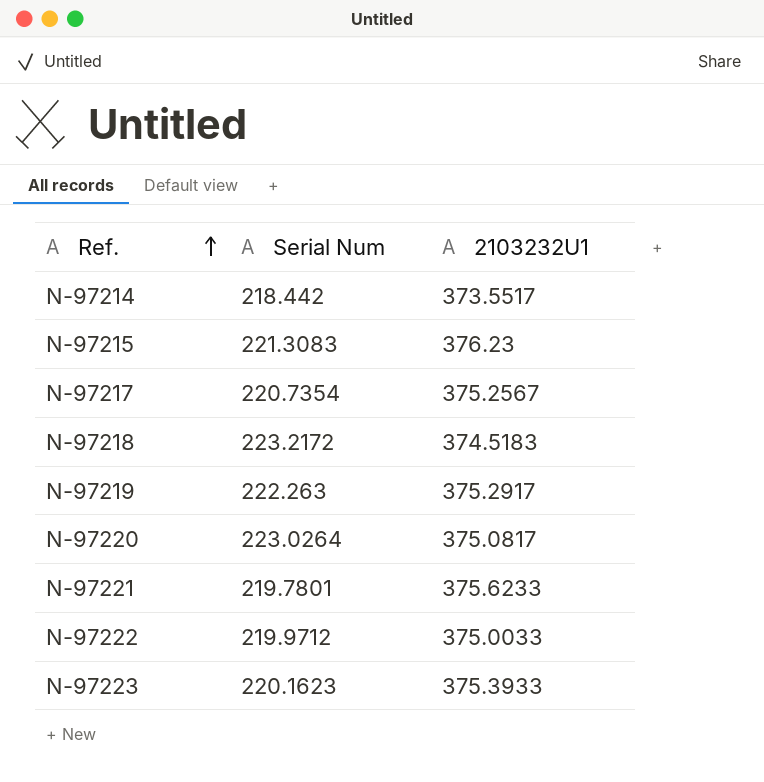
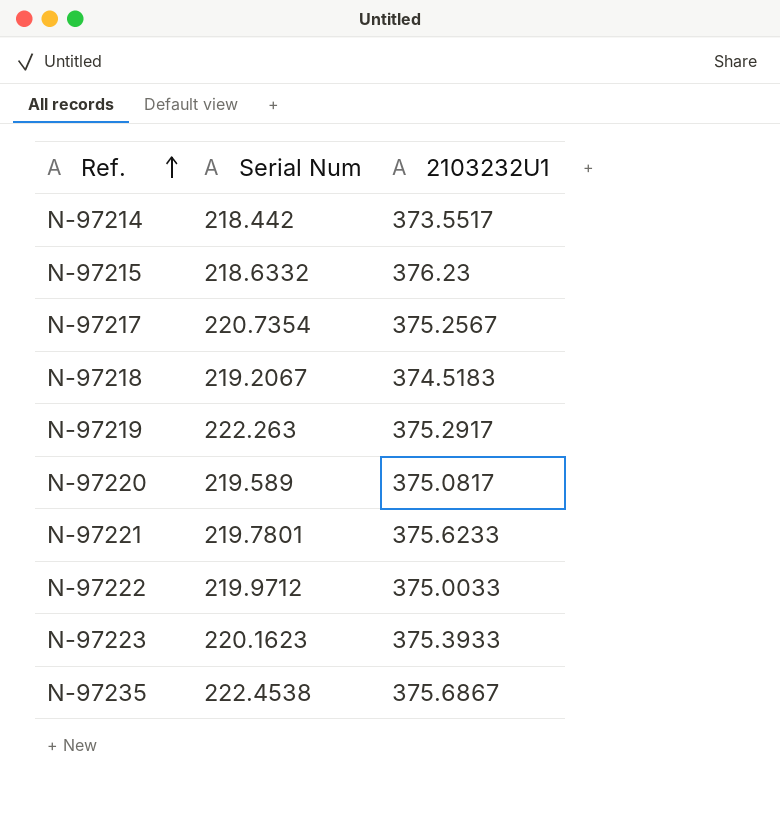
N-97215 | Serial Num: 221.3083 -> 218.6332
N-97218 | Serial Num: 223.2172 -> 219.2067
N-97220 | Serial Num: 223.0264 -> 219.589
row N-97235: none -> 222.4538 | 375.6867

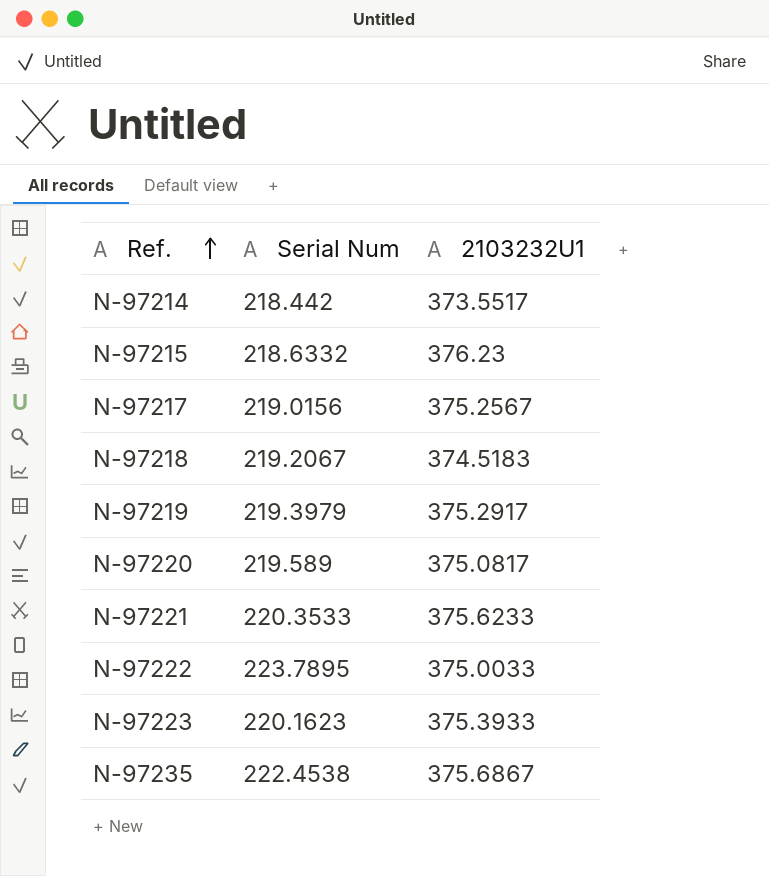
N-97217 | Serial Num: 220.7354 -> 219.0156
N-97219 | Serial Num: 222.263 -> 219.3979
N-97221 | Serial Num: 219.7801 -> 220.3533
N-97222 | Serial Num: 219.9712 -> 223.7895

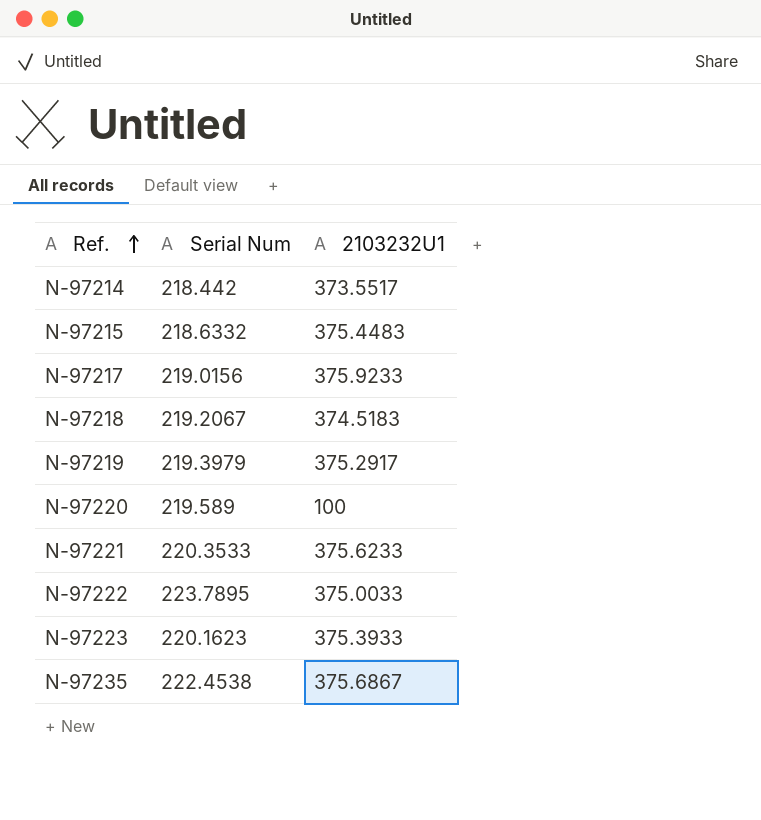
N-97215 | 2103232U1: 376.23 -> 375.4483
N-97217 | 2103232U1: 375.2567 -> 375.9233
N-97220 | 2103232U1: 375.0817 -> 100

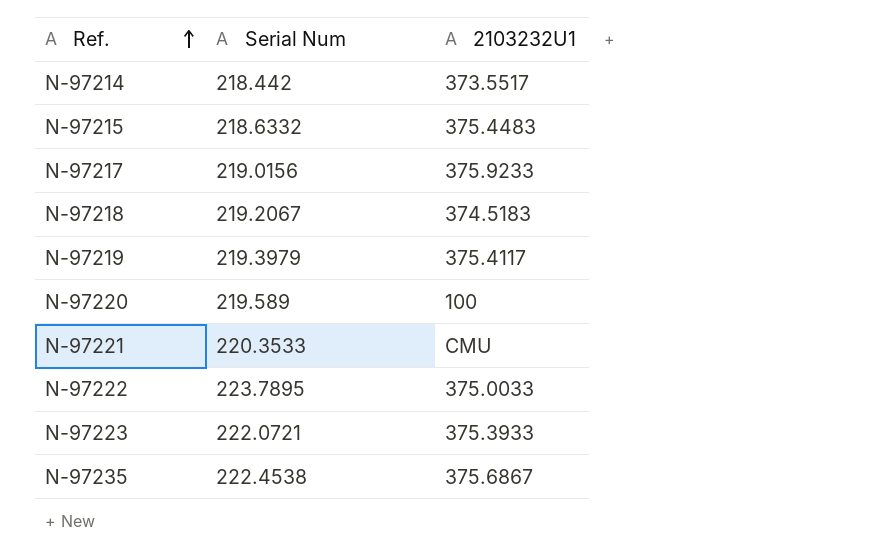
N-97219 | 2103232U1: 375.2917 -> 375.4117
N-97221 | 2103232U1: 375.6233 -> CMU
N-97223 | Serial Num: 220.1623 -> 222.0721

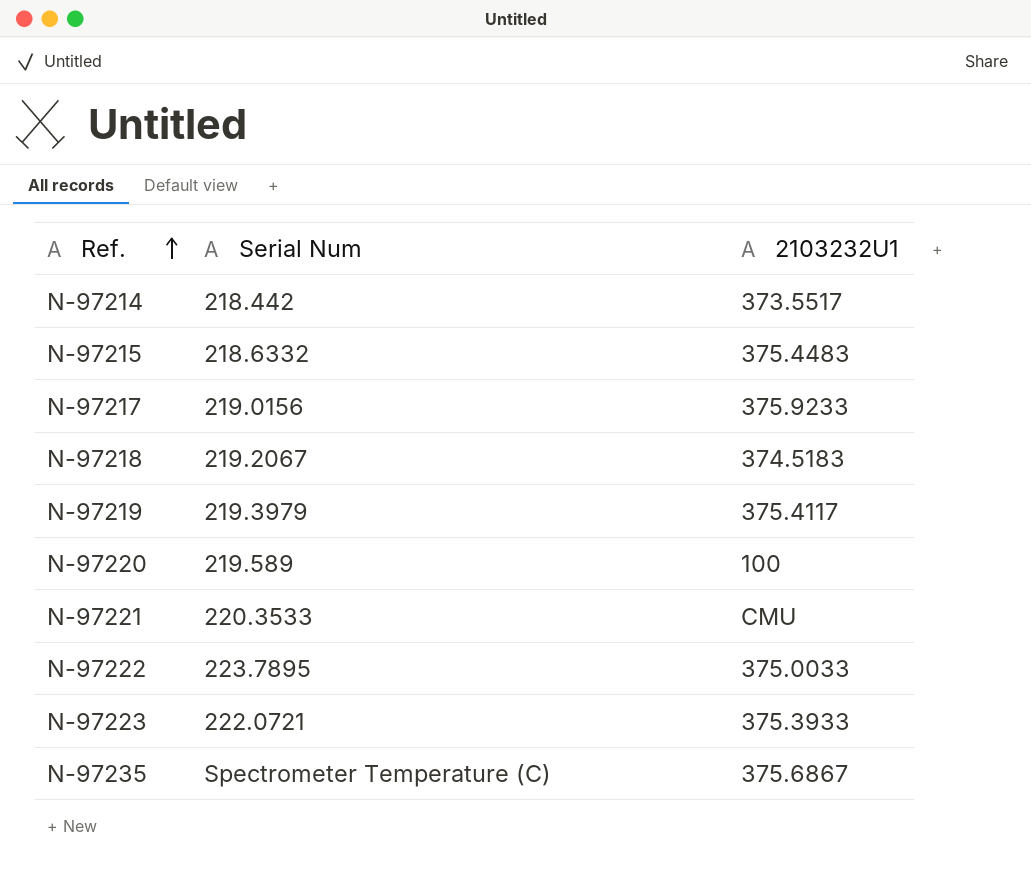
N-97235 | Serial Num: 222.4538 -> Spectrometer Temperature (C)

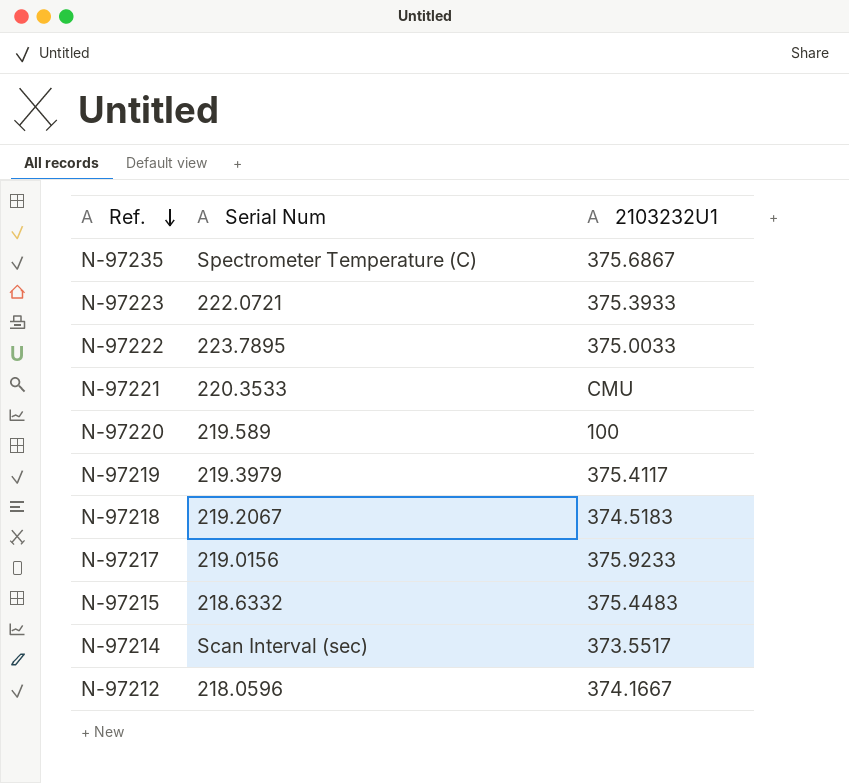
row order: Ref. ascending -> Ref. descending
N-97214 | Serial Num: 218.442 -> Scan Interval (sec)
row N-97212: none -> 218.0596 | 374.1667

